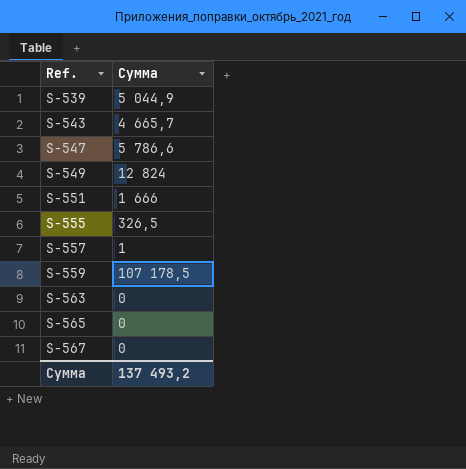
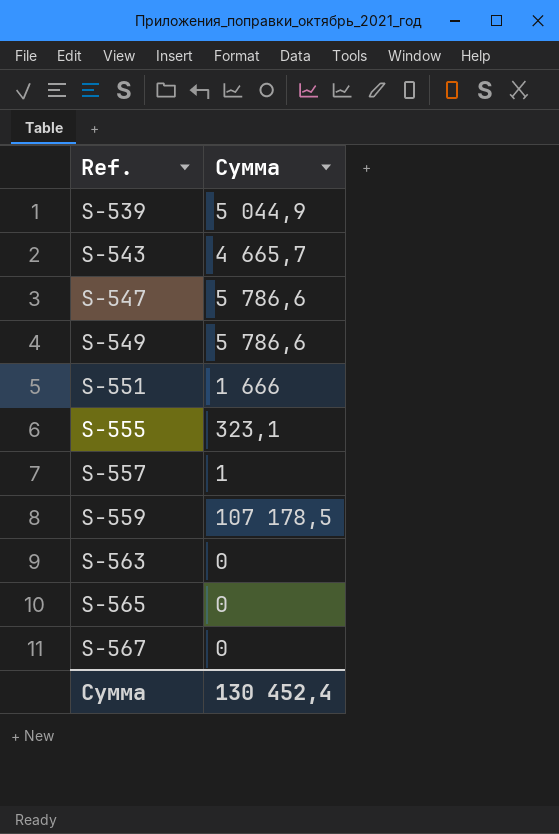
S-549 | Сумма: 12 824 -> 5 786,6
S-555 | Сумма: 326,5 -> 323,1
Сумма | Сумма: 137 493,2 -> 130 452,4

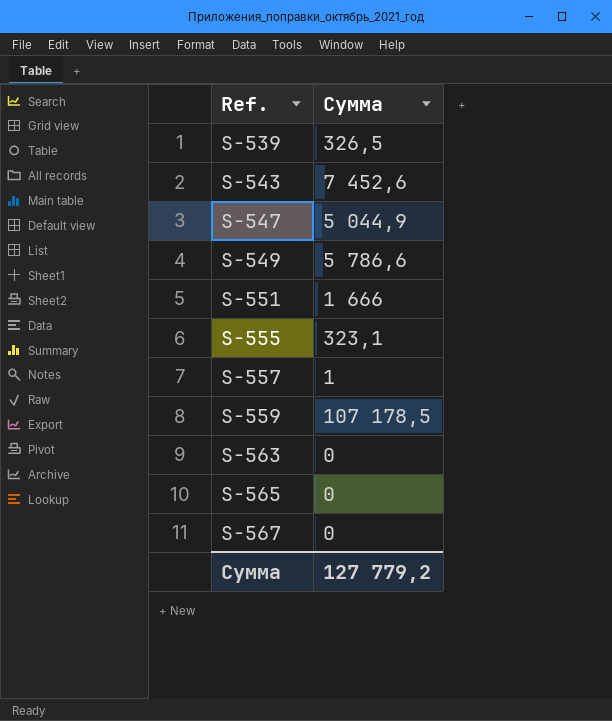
S-539 | Сумма: 5 044,9 -> 326,5
S-543 | Сумма: 4 665,7 -> 7 452,6
S-547 | Сумма: 5 786,6 -> 5 044,9
Сумма | Сумма: 130 452,4 -> 127 779,2

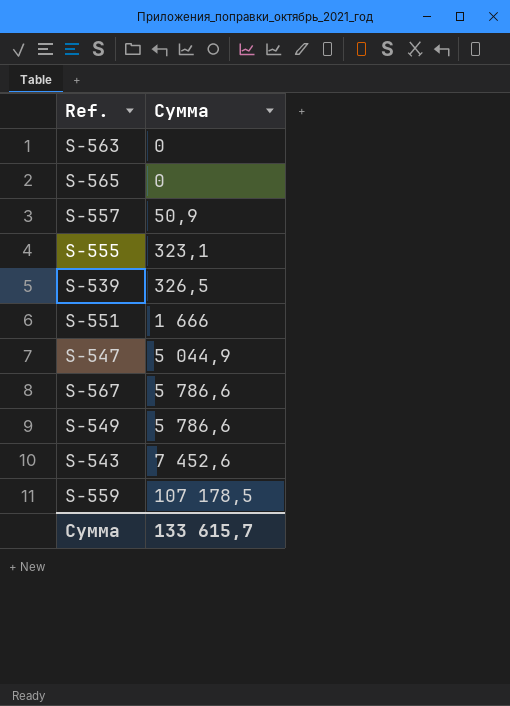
row order: Ref. ascending -> Сумма ascending
S-557 | Сумма: 1 -> 50,9
S-567 | Сумма: 0 -> 5 786,6
Сумма | Сумма: 127 779,2 -> 133 615,7

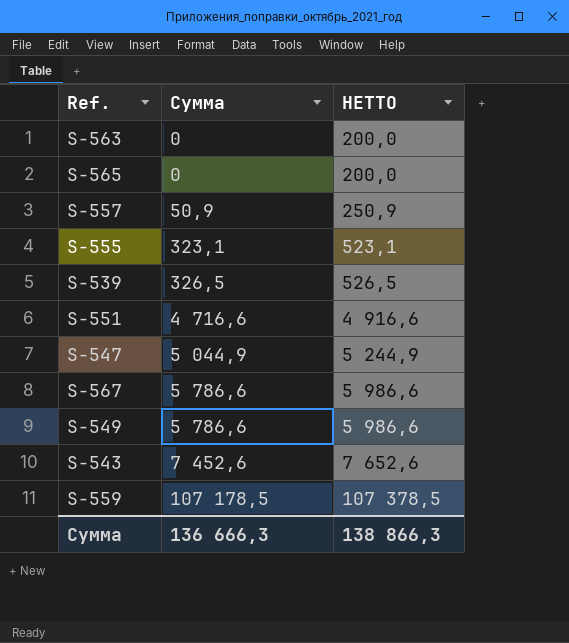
column НЕТТО | formula: none -> [Сумма] + 200
S-551 | Сумма: 1 666 -> 4 716,6
Сумма | Сумма: 133 615,7 -> 136 666,3

